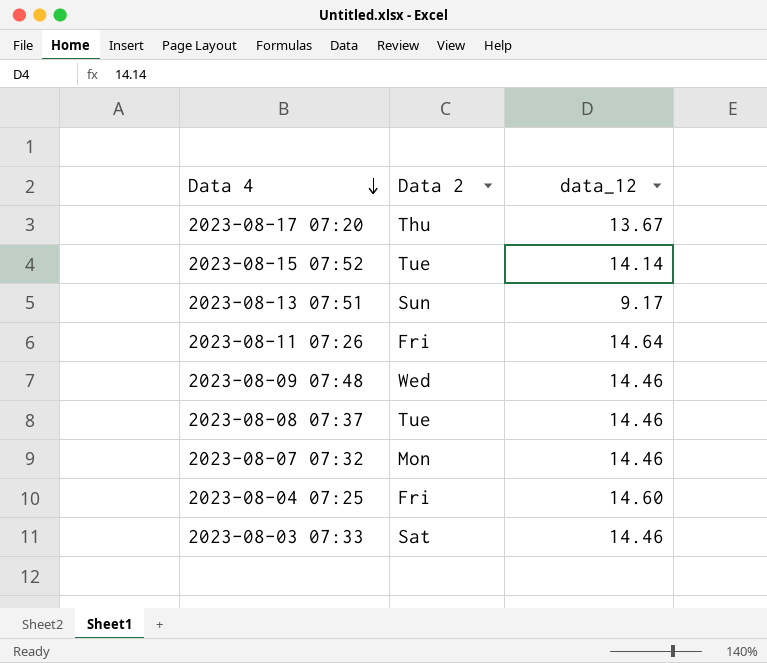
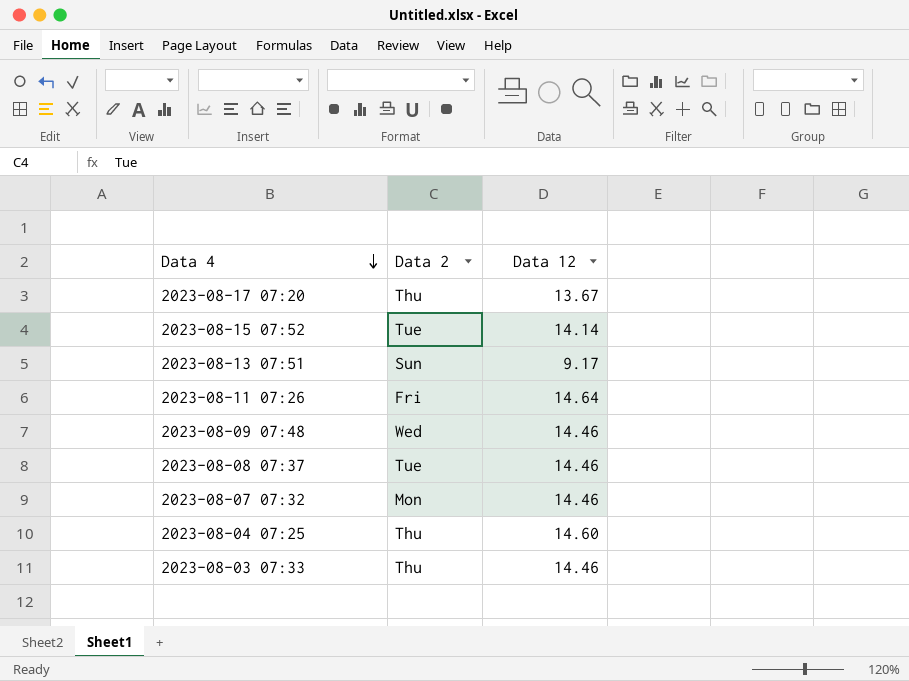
column name: data_12 -> Data 12
2023-08-04 07:25 | Data 2: Fri -> Thu
2023-08-03 07:33 | Data 2: Sat -> Thu

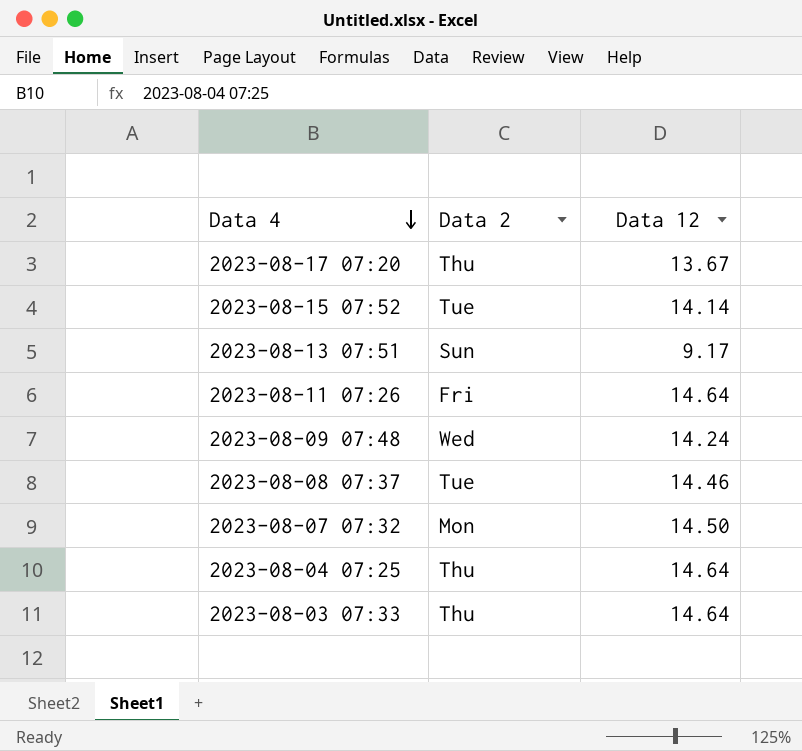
2023-08-09 07:48 | Data 12: 14.46 -> 14.24
2023-08-07 07:32 | Data 12: 14.46 -> 14.50
2023-08-04 07:25 | Data 12: 14.60 -> 14.64
2023-08-03 07:33 | Data 12: 14.46 -> 14.64

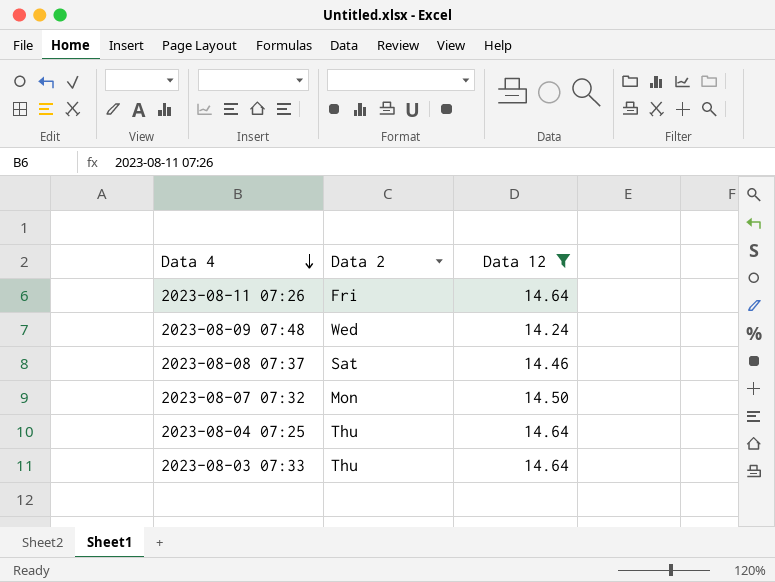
filter: none -> Data 12 >= 14.24
2023-08-08 07:37 | Data 2: Tue -> Sat

